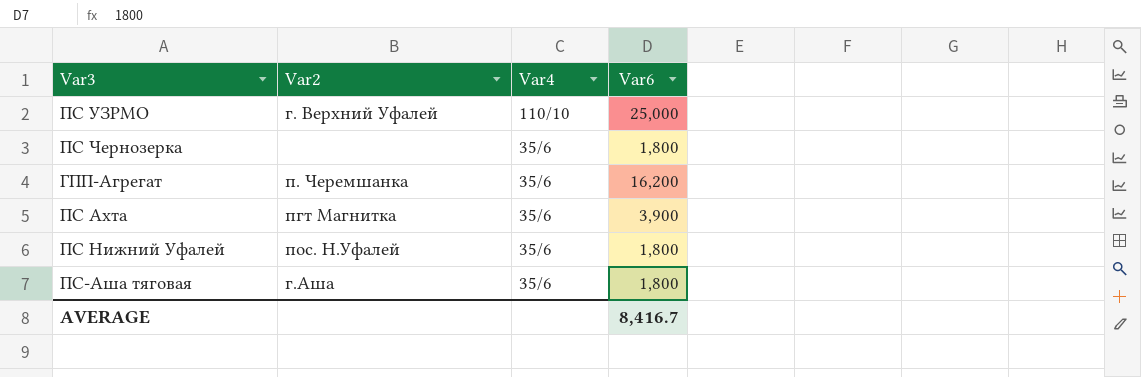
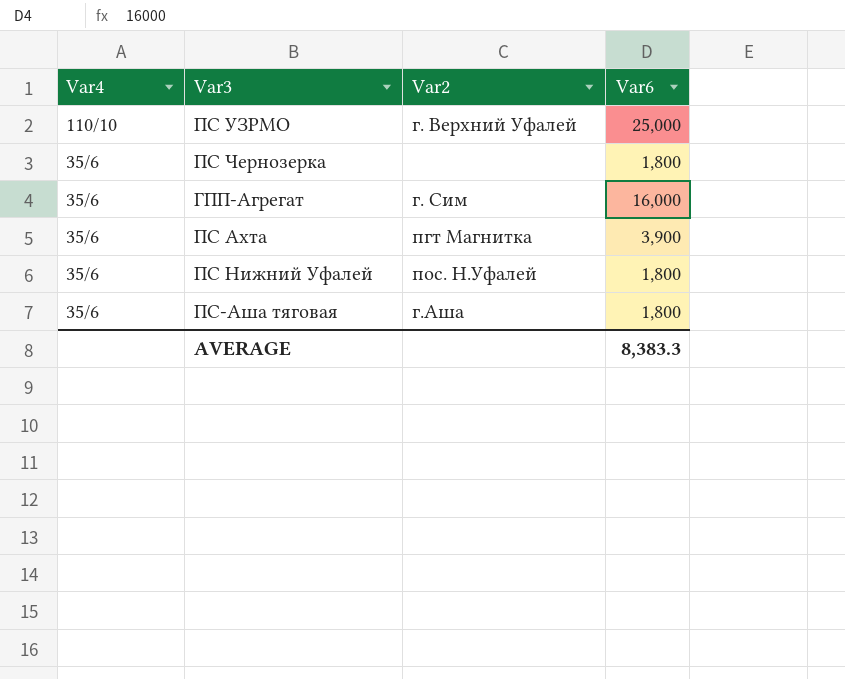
column Var4 | position: 3 -> 1
ГПП-Агрегат | Var2: п. Черемшанка -> г. Сим
ГПП-Агрегат | Var6: 16,200 -> 16,000
AVERAGE | Var6: 8,416.7 -> 8,383.3

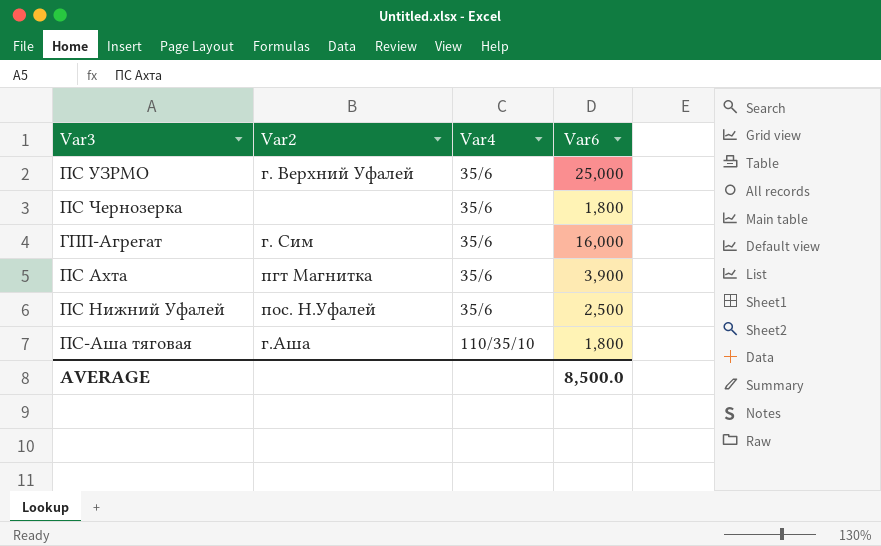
column Var4 | position: 1 -> 3
ПС УЗРМО | Var4: 110/10 -> 35/6
ПС Нижний Уфалей | Var6: 1,800 -> 2,500
ПС-Аша тяговая | Var4: 35/6 -> 110/35/10
AVERAGE | Var6: 8,383.3 -> 8,500.0

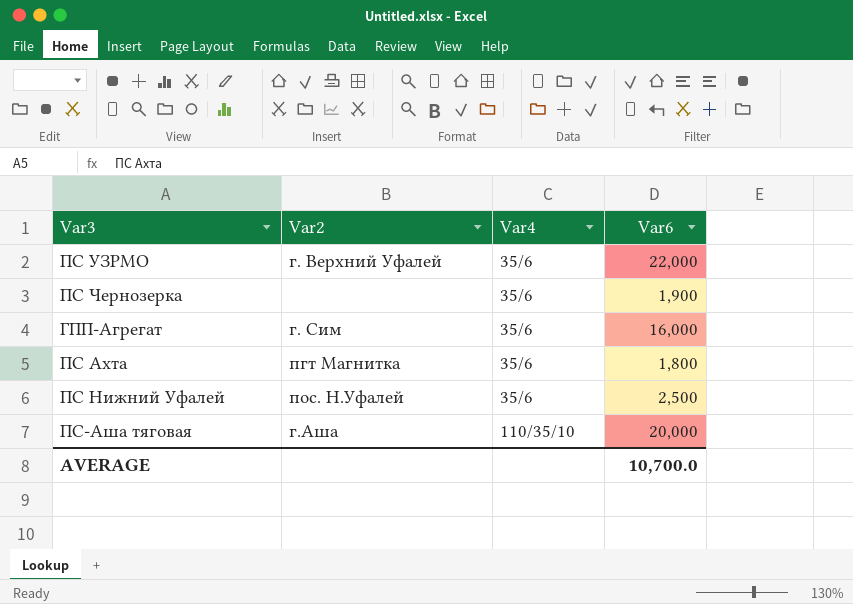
ПС УЗРМО | Var6: 25,000 -> 22,000
ПС Чернозерка | Var6: 1,800 -> 1,900
ПС Ахта | Var6: 3,900 -> 1,800
ПС-Аша тяговая | Var6: 1,800 -> 20,000
AVERAGE | Var6: 8,500.0 -> 10,700.0

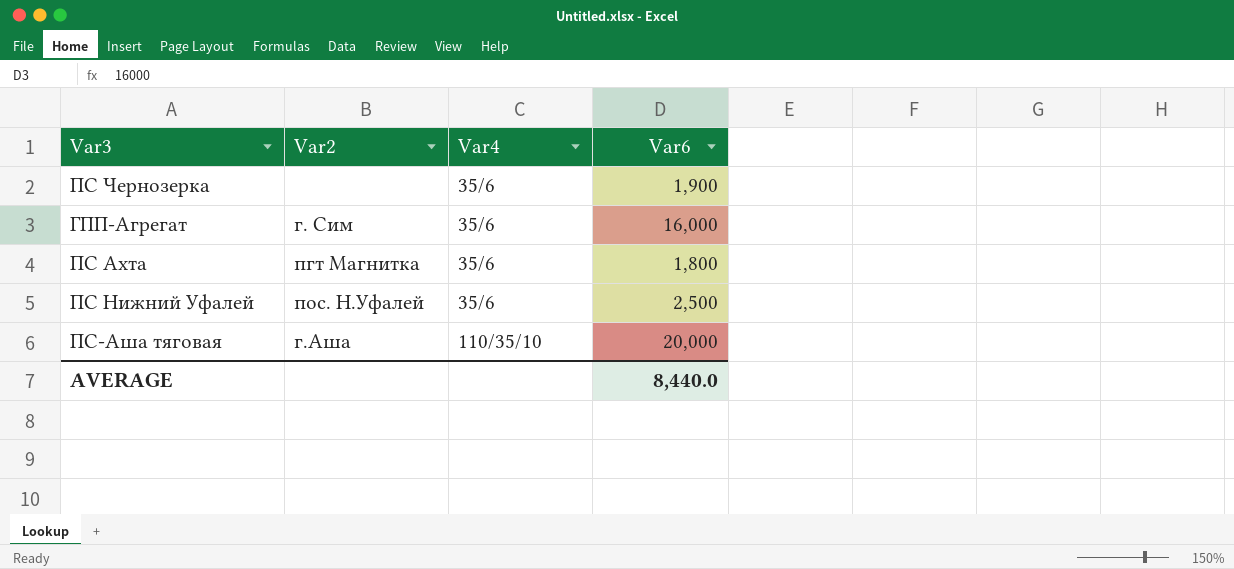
row ПС УЗРМО: г. Верхний Уфалей | 35/6 | 22,000 -> none
AVERAGE | Var6: 10,700.0 -> 8,440.0

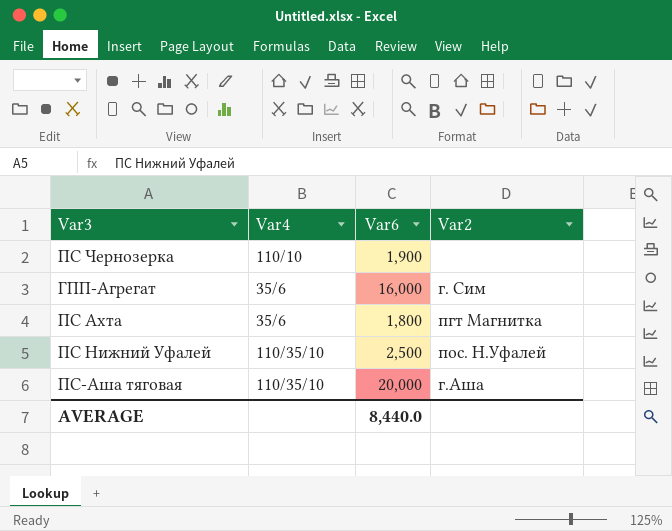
column Var2 | position: 2 -> 4
ПС Чернозерка | Var4: 35/6 -> 110/10
ПС Нижний Уфалей | Var4: 35/6 -> 110/35/10

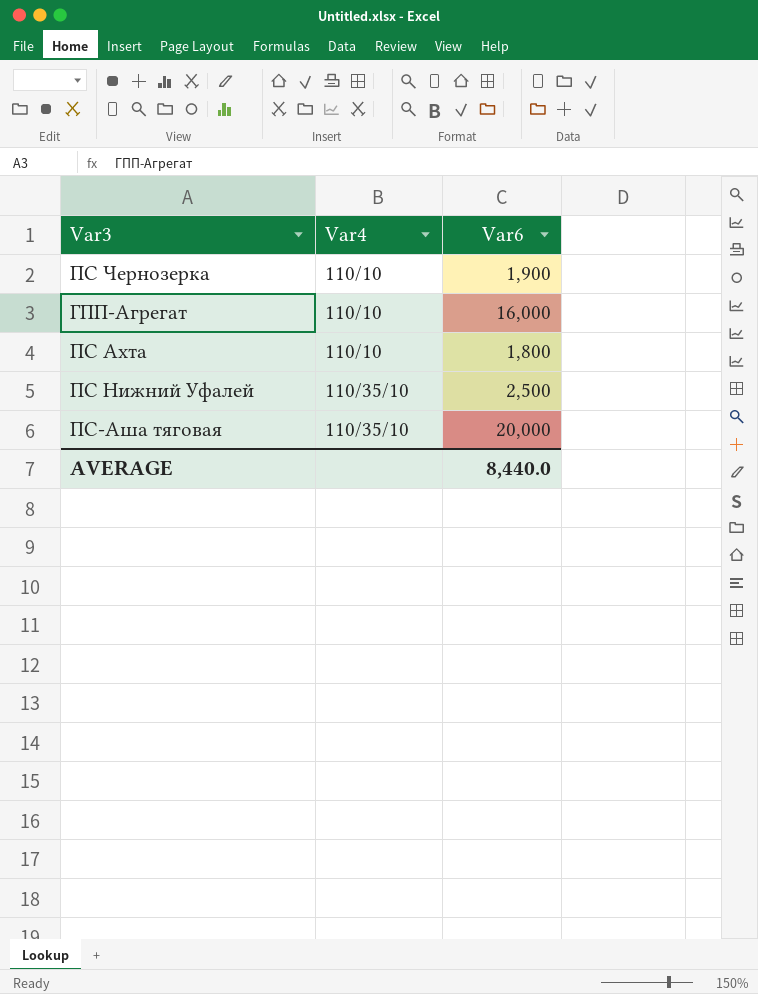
column Var2 | position: 4 -> none
ГПП-Агрегат | Var4: 35/6 -> 110/10
ПС Ахта | Var4: 35/6 -> 110/10

